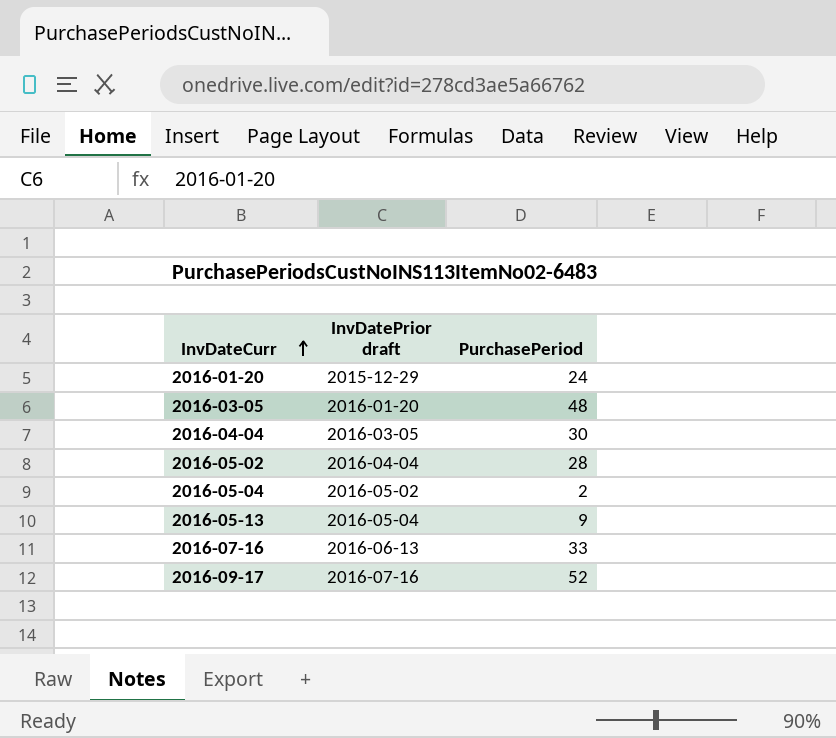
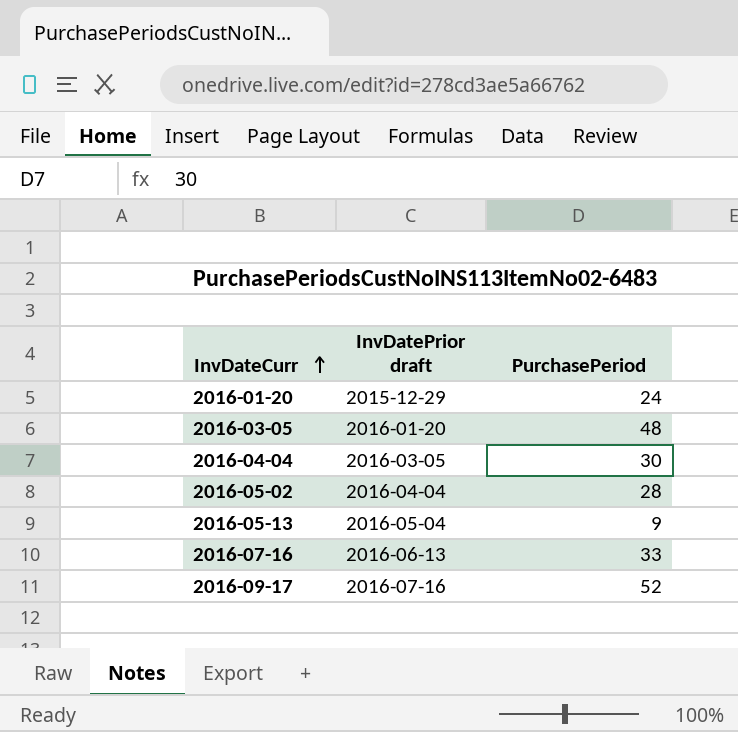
row 2016-05-04: 2016-05-02 | 2 -> none

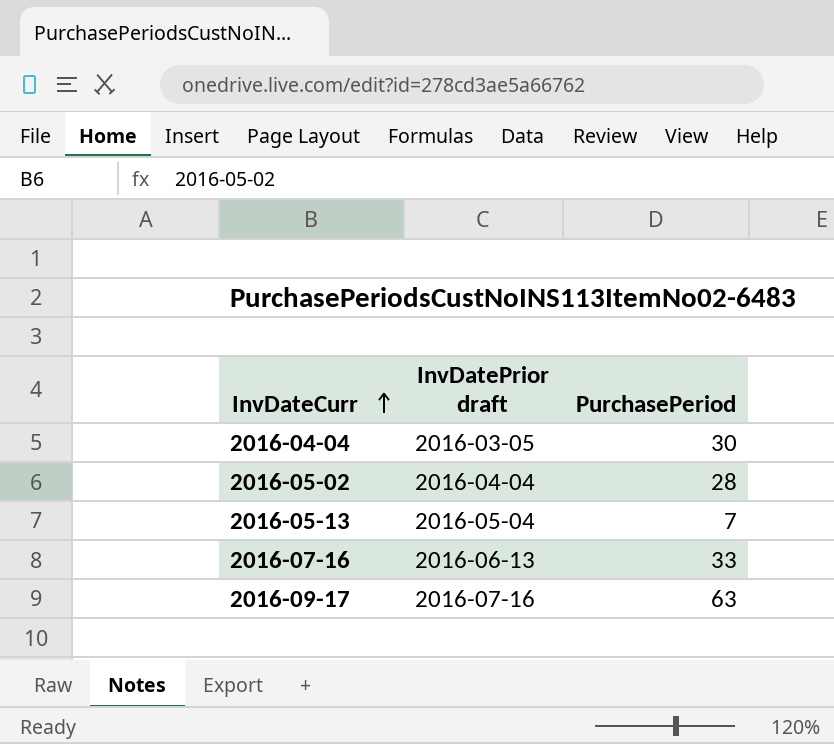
row 2016-01-20: 2015-12-29 | 24 -> none
row 2016-03-05: 2016-01-20 | 48 -> none
2016-05-13 | PurchasePeriod: 9 -> 7
2016-09-17 | PurchasePeriod: 52 -> 63

